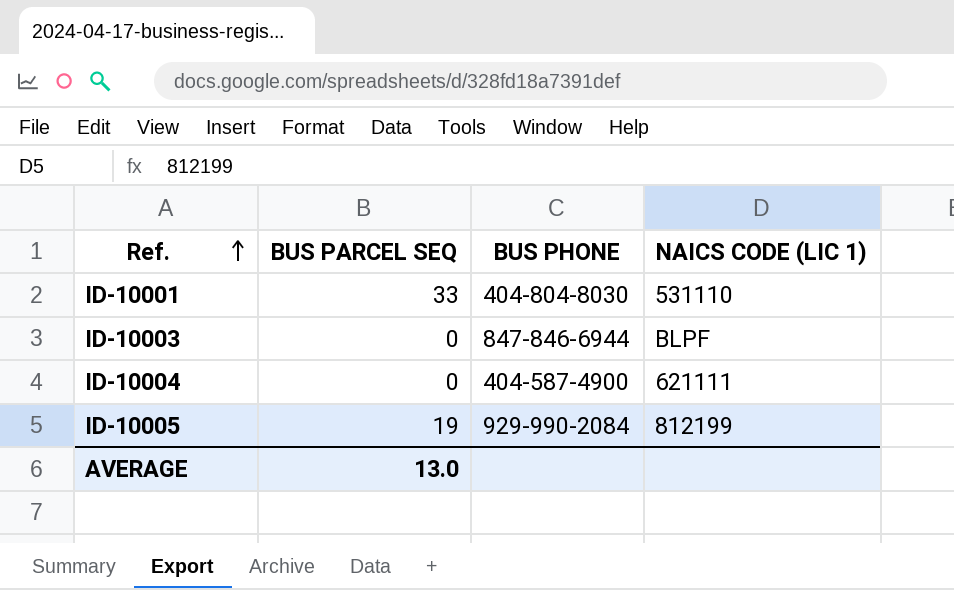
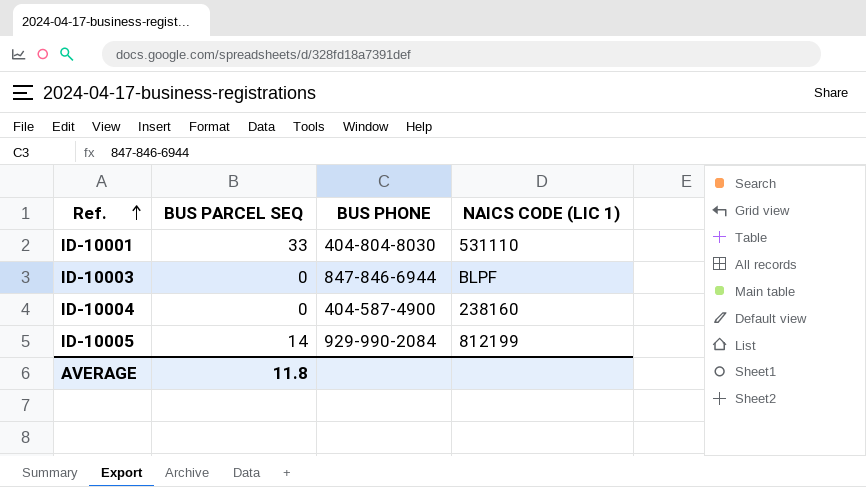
ID-10004 | NAICS CODE (LIC 1): 621111 -> 238160
ID-10005 | BUS PARCEL SEQ: 19 -> 14
AVERAGE | BUS PARCEL SEQ: 13.0 -> 11.8

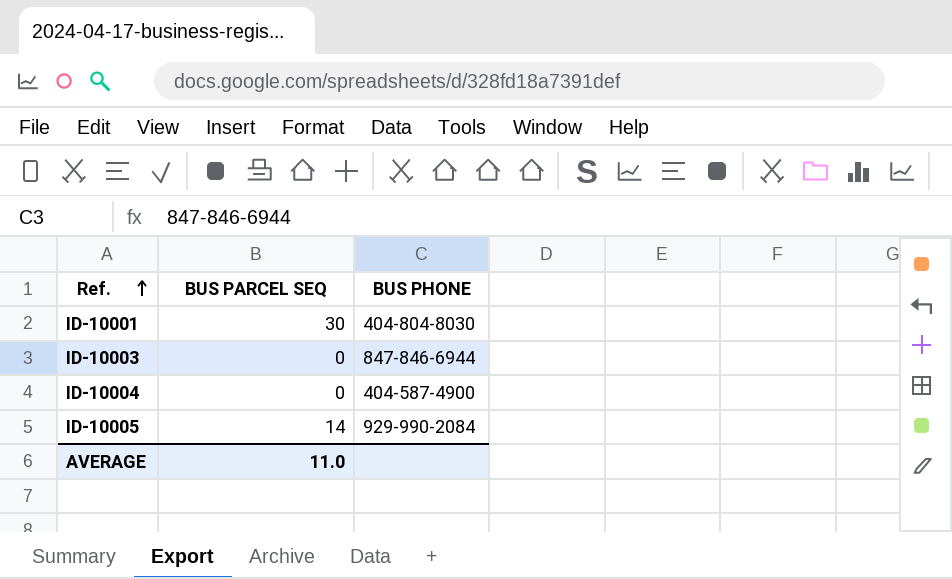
column NAICS CODE (LIC 1) | position: 4 -> none
ID-10001 | BUS PARCEL SEQ: 33 -> 30
AVERAGE | BUS PARCEL SEQ: 11.8 -> 11.0

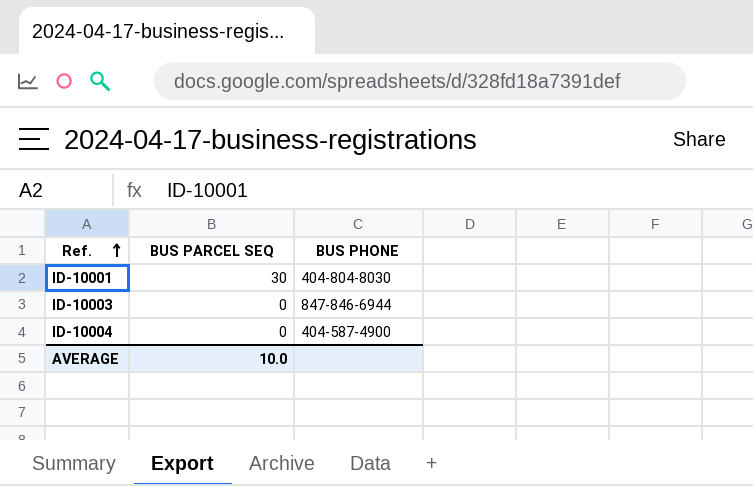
row ID-10005: 14 | 929-990-2084 -> none
AVERAGE | BUS PARCEL SEQ: 11.0 -> 10.0

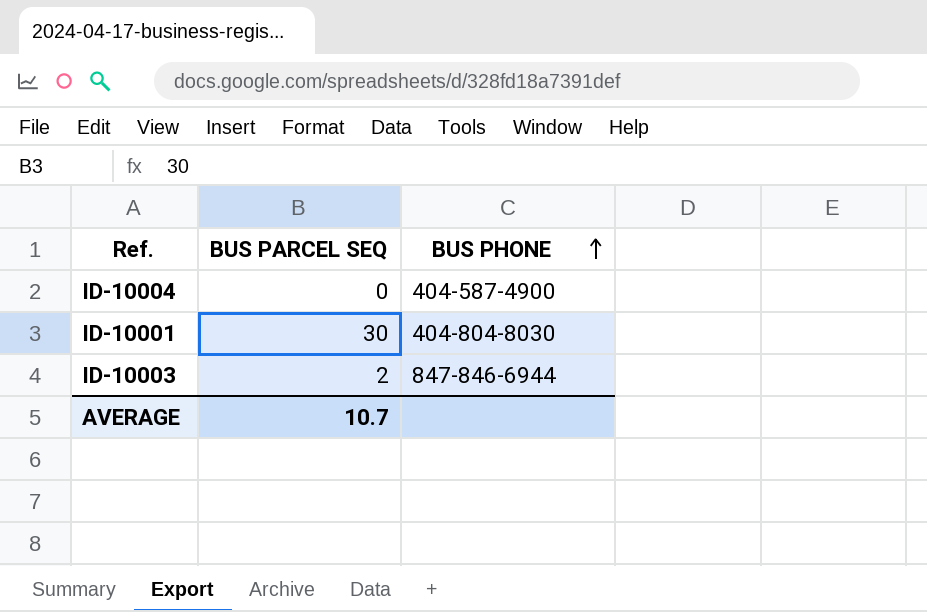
row order: Ref. ascending -> BUS PHONE ascending
ID-10003 | BUS PARCEL SEQ: 0 -> 2
AVERAGE | BUS PARCEL SEQ: 10.0 -> 10.7

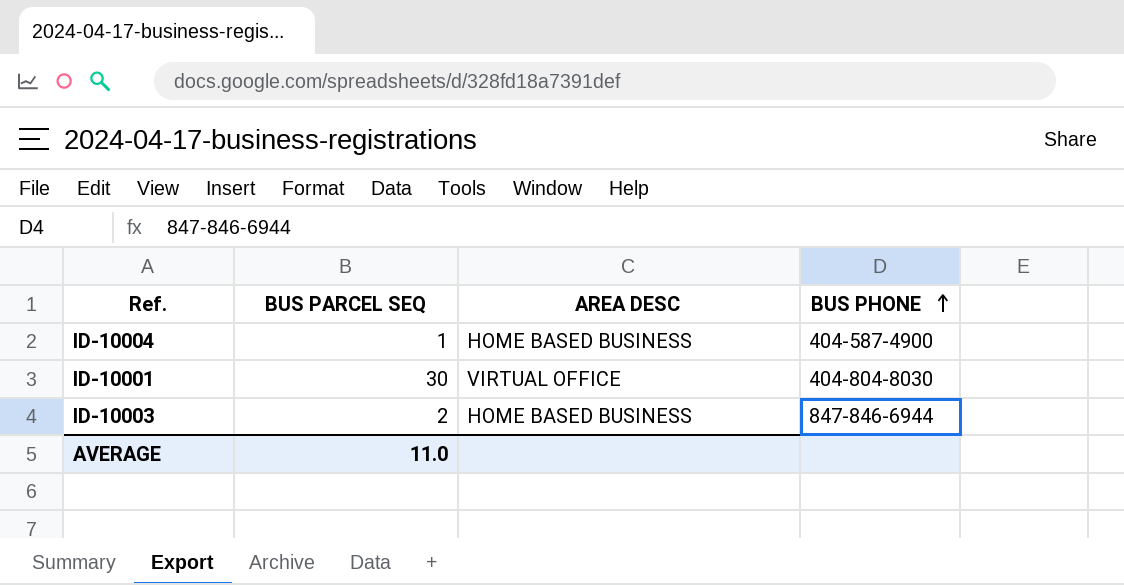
column AREA DESC | position: none -> 3
ID-10004 | BUS PARCEL SEQ: 0 -> 1
AVERAGE | BUS PARCEL SEQ: 10.7 -> 11.0

